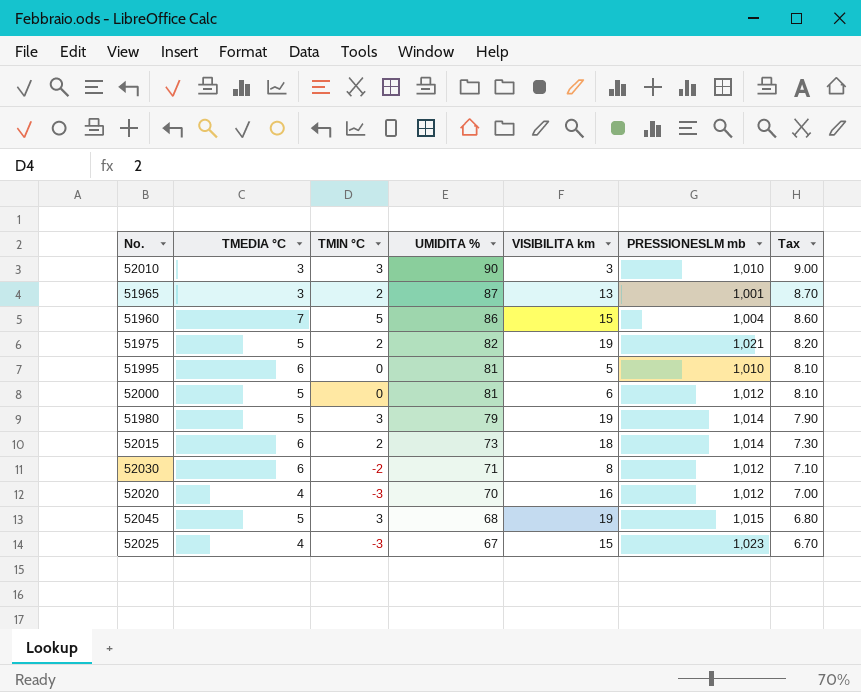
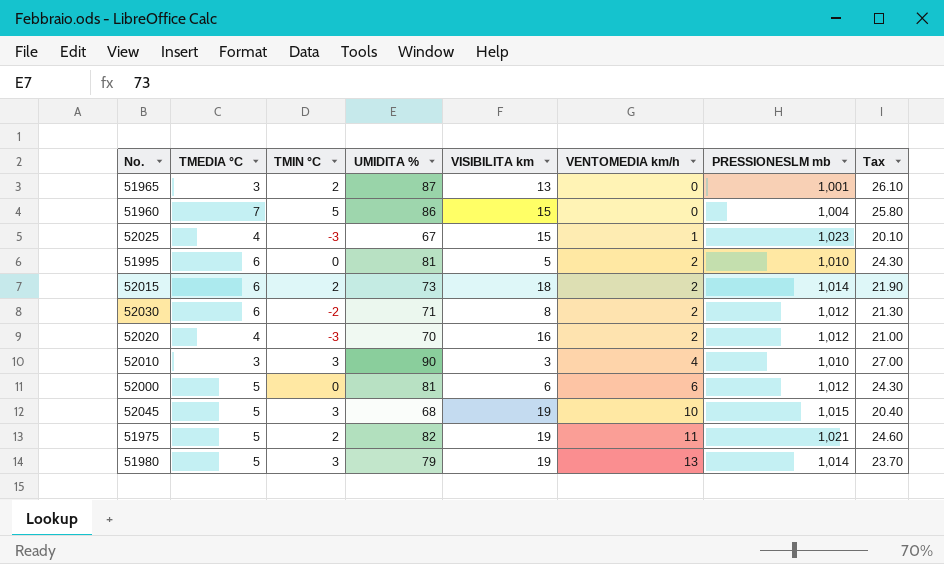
row order: UMIDITA % descending -> VENTOMEDIA km/h ascending
column VENTOMEDIA km/h | position: none -> 6
column Tax | formula: [UMIDITA %] * 0.1 -> [UMIDITA %] * 0.3

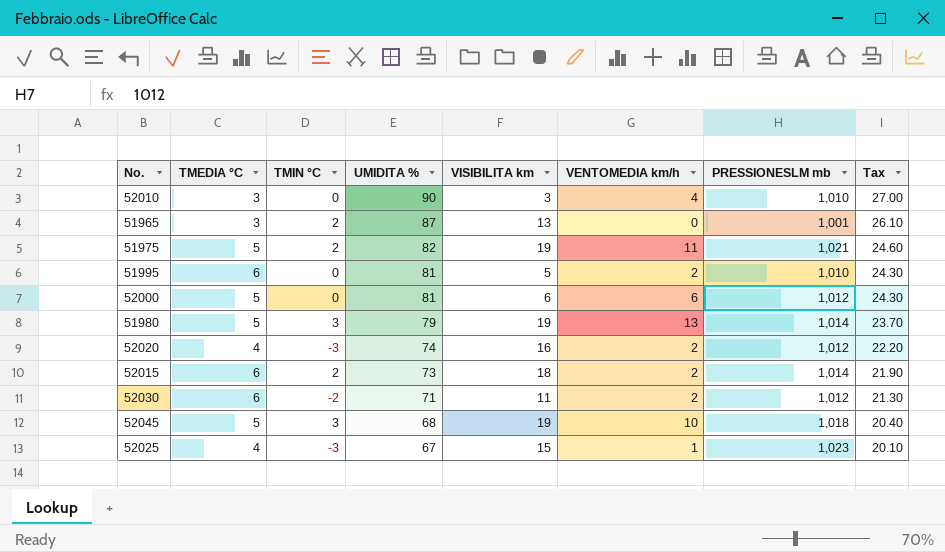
row order: VENTOMEDIA km/h ascending -> UMIDITA % descending
row 51960: 7 | 5 | 86 | 15 | 0 | 1,004 | 25.80 -> none
52010 | TMIN °C: 3 -> 0
52020 | UMIDITA %: 70 -> 74
52020 | Tax: 21.00 -> 22.20
52030 | VISIBILITA km: 8 -> 11
52045 | PRESSIONESLM mb: 1,015 -> 1,018

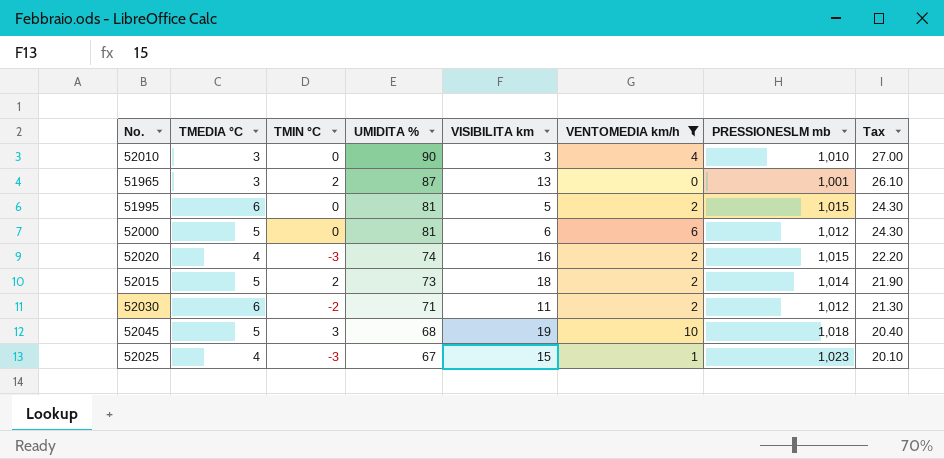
filter: none -> VENTOMEDIA km/h <= 10
51995 | PRESSIONESLM mb: 1,010 -> 1,015
52020 | PRESSIONESLM mb: 1,012 -> 1,015
52015 | TMEDIA °C: 6 -> 5

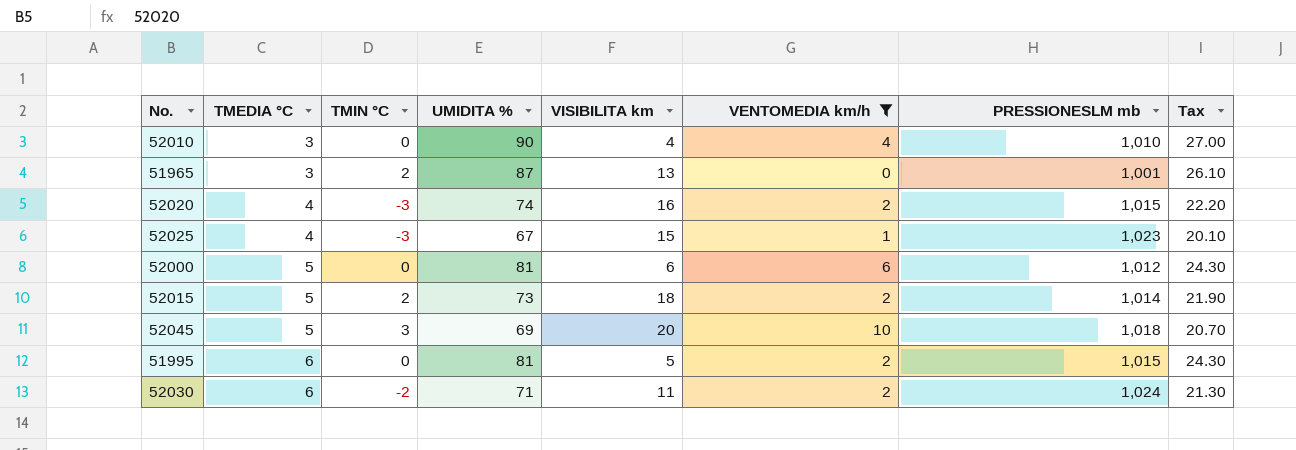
row order: UMIDITA % descending -> TMEDIA °C ascending
52010 | VISIBILITA km: 3 -> 4
52045 | UMIDITA %: 68 -> 69
52045 | VISIBILITA km: 19 -> 20
52045 | Tax: 20.40 -> 20.70
52030 | PRESSIONESLM mb: 1,012 -> 1,024

